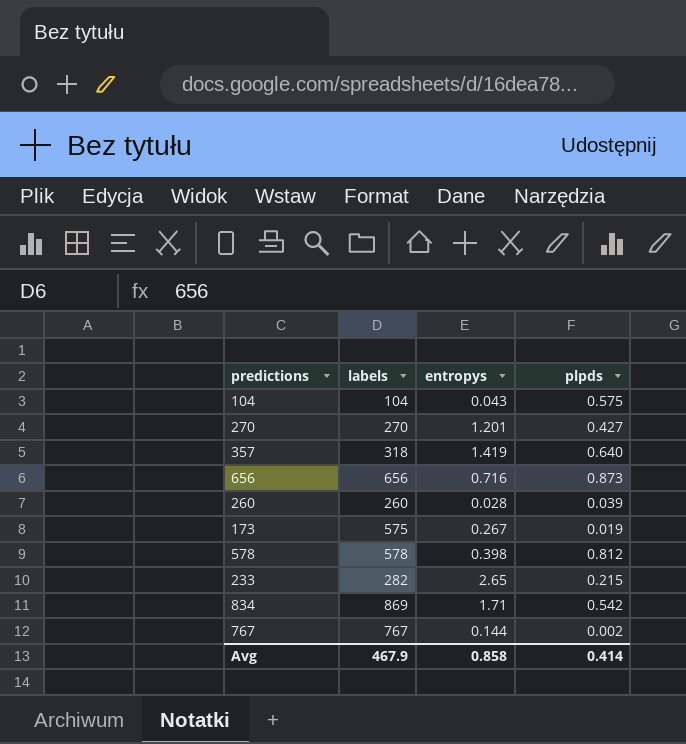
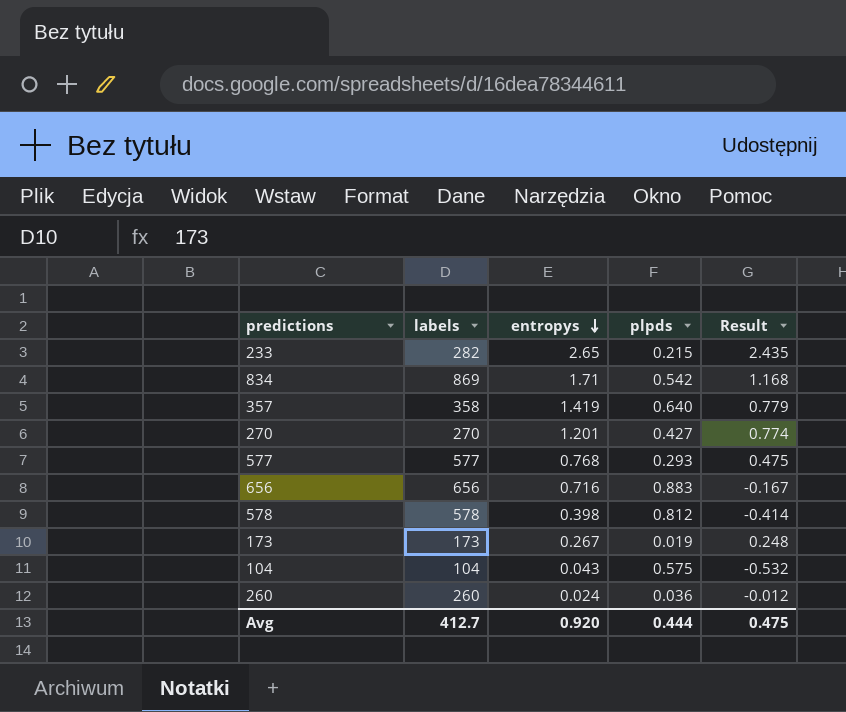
row order: none -> entropys descending
column Result | formula: none -> [entropys] - [plpds]
row 767: 767 | 0.144 | 0.002 -> none
357 | labels: 318 -> 358
row 577: none -> 577 | 0.768 | 0.293 | 0.475
656 | plpds: 0.873 -> 0.883
173 | labels: 575 -> 173
260 | entropys: 0.028 -> 0.024
260 | plpds: 0.039 -> 0.036
Avg | labels: 467.9 -> 412.7
Avg | entropys: 0.858 -> 0.920
Avg | plpds: 0.414 -> 0.444

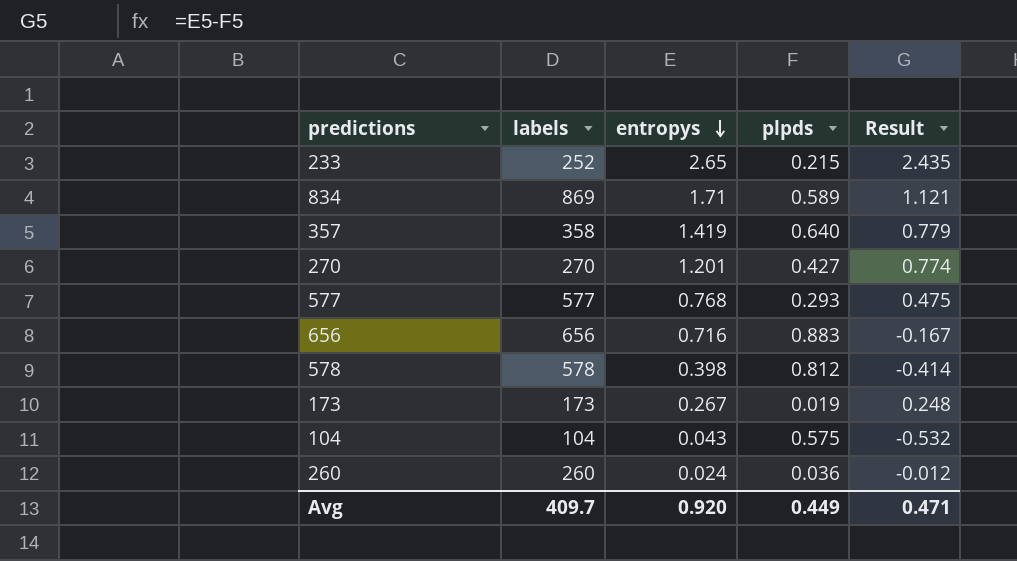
233 | labels: 282 -> 252
834 | plpds: 0.542 -> 0.589
834 | Result: 1.168 -> 1.121
Avg | labels: 412.7 -> 409.7
Avg | plpds: 0.444 -> 0.449
Avg | Result: 0.475 -> 0.471

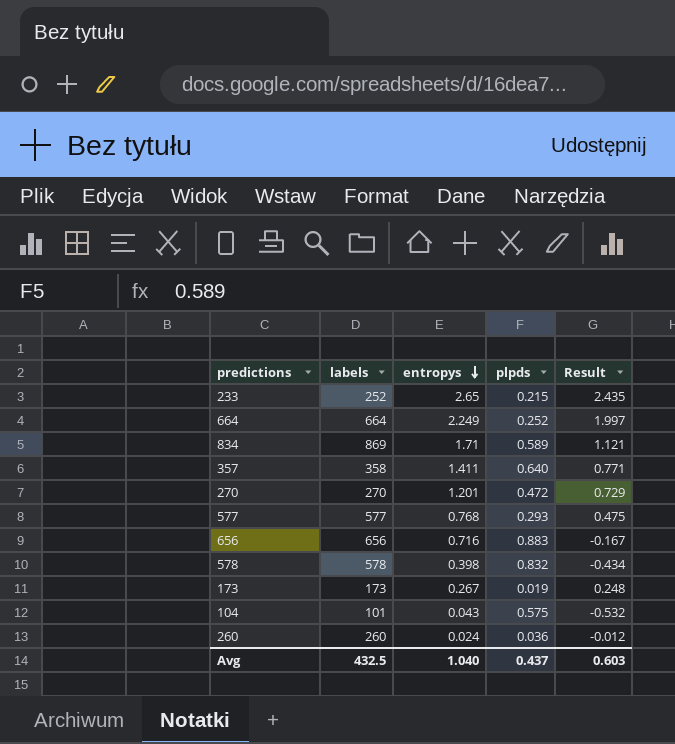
row 664: none -> 664 | 2.249 | 0.252 | 1.997
357 | entropys: 1.419 -> 1.411
357 | Result: 0.779 -> 0.771
270 | plpds: 0.427 -> 0.472
270 | Result: 0.774 -> 0.729
578 | plpds: 0.812 -> 0.832
578 | Result: -0.414 -> -0.434
104 | labels: 104 -> 101
Avg | labels: 409.7 -> 432.5
Avg | entropys: 0.920 -> 1.040
Avg | plpds: 0.449 -> 0.437
Avg | Result: 0.471 -> 0.603

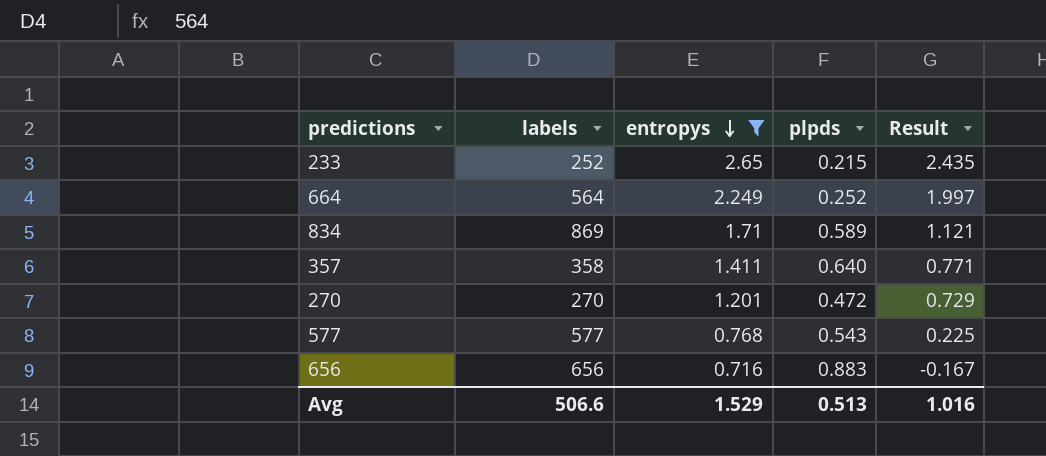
filter: none -> entropys >= 0.716
664 | labels: 664 -> 564
577 | plpds: 0.293 -> 0.543
577 | Result: 0.475 -> 0.225
Avg | labels: 432.5 -> 506.6
Avg | entropys: 1.040 -> 1.529
Avg | plpds: 0.437 -> 0.513
Avg | Result: 0.603 -> 1.016

